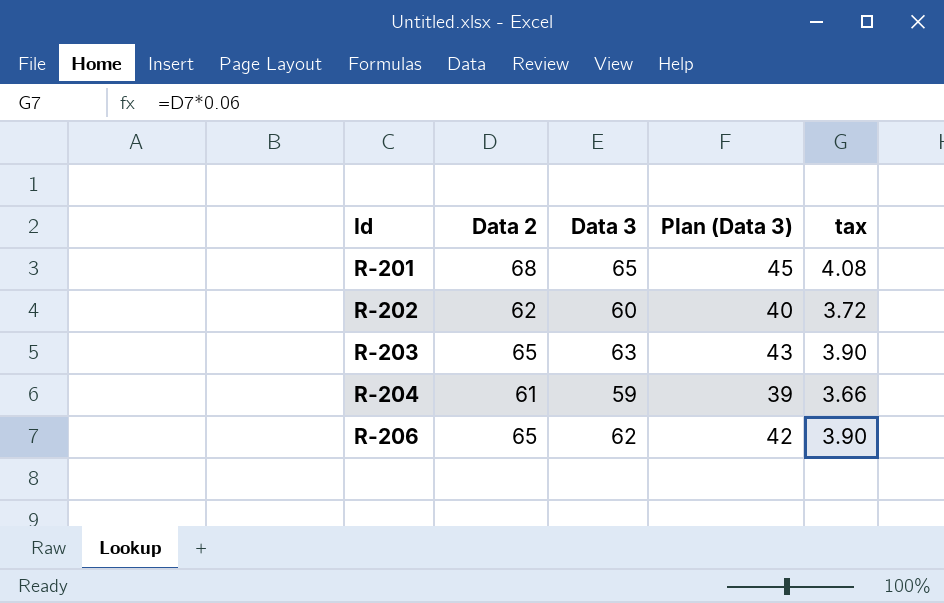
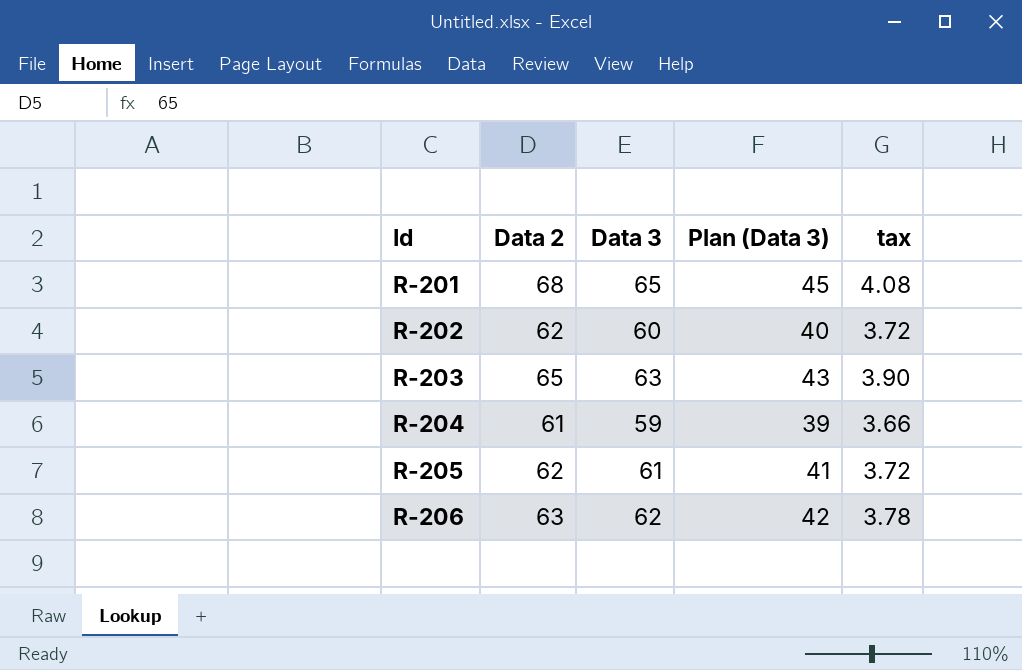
row R-205: none -> 62 | 61 | 41 | 3.72
R-206 | Data 2: 65 -> 63
R-206 | tax: 3.90 -> 3.78

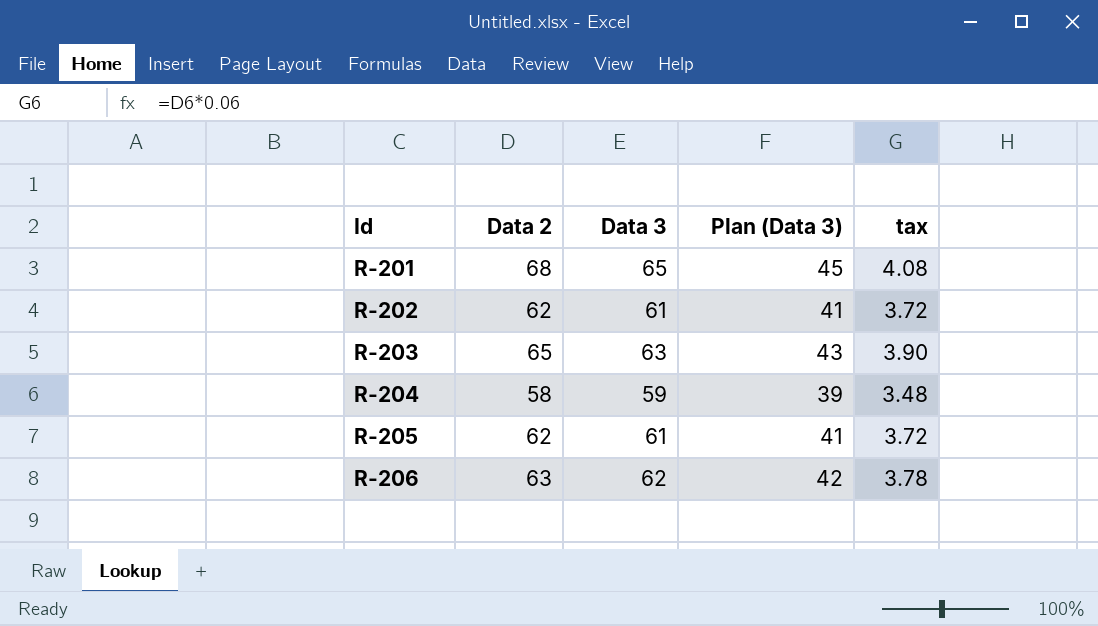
R-202 | Data 3: 60 -> 61
R-202 | Plan (Data 3): 40 -> 41
R-204 | Data 2: 61 -> 58
R-204 | tax: 3.66 -> 3.48

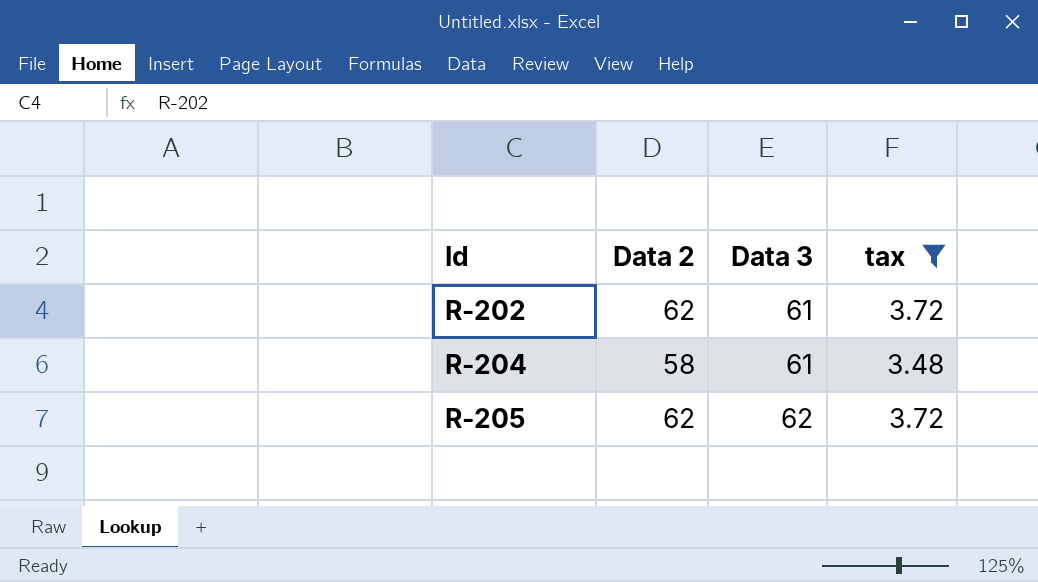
filter: none -> tax <= 3.72
column Plan (Data 3) | formula: [Data 3] - 20 -> none
R-204 | Data 3: 59 -> 61
R-205 | Data 3: 61 -> 62

